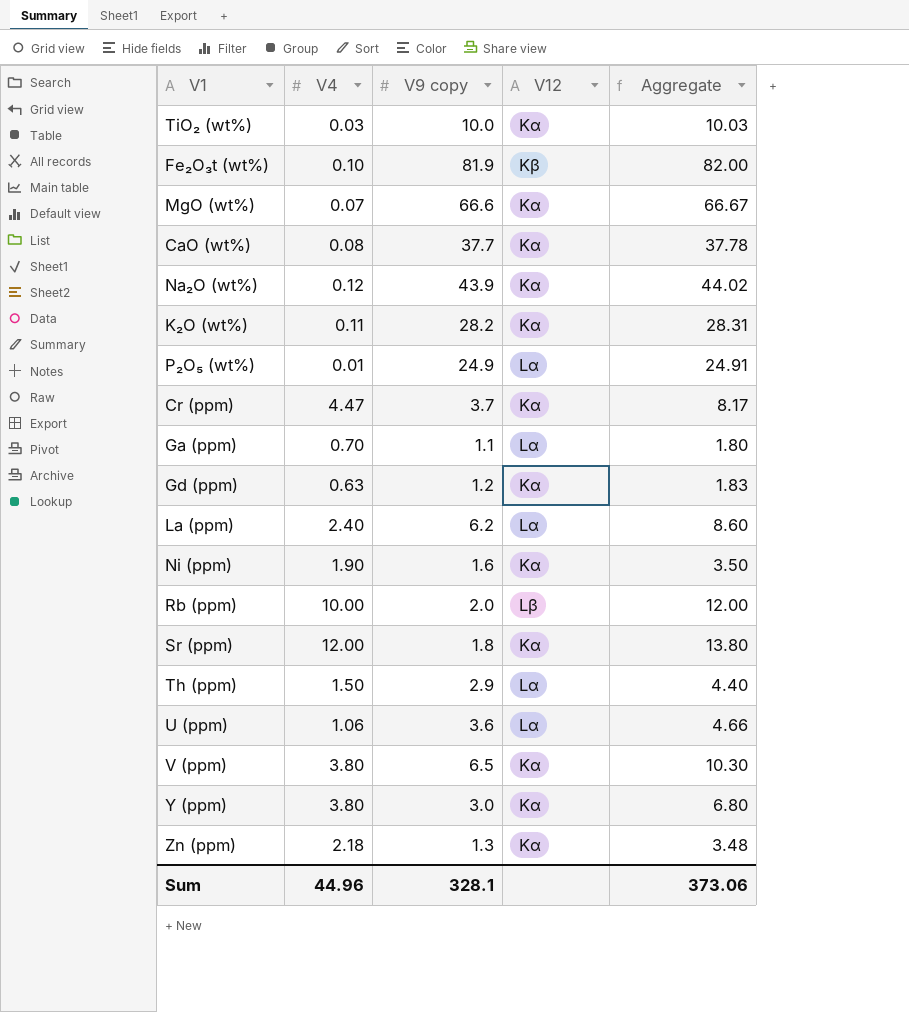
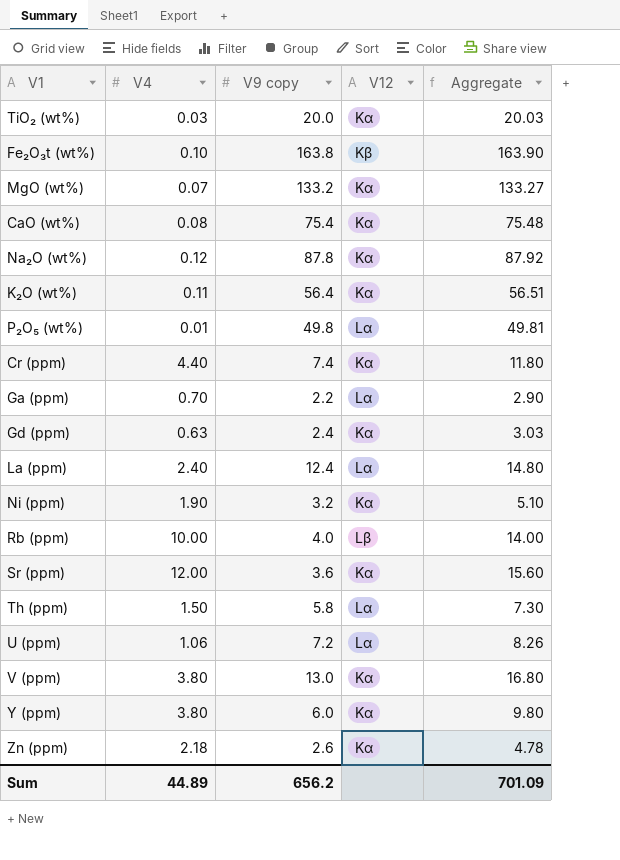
TiO₂ (wt%) | V9 copy: 10.0 -> 20.0
TiO₂ (wt%) | Aggregate: 10.03 -> 20.03
Fe₂O₃t (wt%) | V9 copy: 81.9 -> 163.8
Fe₂O₃t (wt%) | Aggregate: 82.00 -> 163.90
MgO (wt%) | V9 copy: 66.6 -> 133.2
MgO (wt%) | Aggregate: 66.67 -> 133.27
CaO (wt%) | V9 copy: 37.7 -> 75.4
CaO (wt%) | Aggregate: 37.78 -> 75.48
Na₂O (wt%) | V9 copy: 43.9 -> 87.8
Na₂O (wt%) | Aggregate: 44.02 -> 87.92
K₂O (wt%) | V9 copy: 28.2 -> 56.4
K₂O (wt%) | Aggregate: 28.31 -> 56.51
P₂O₅ (wt%) | V9 copy: 24.9 -> 49.8
P₂O₅ (wt%) | Aggregate: 24.91 -> 49.81
Cr (ppm) | V4: 4.47 -> 4.40
Cr (ppm) | V9 copy: 3.7 -> 7.4
Cr (ppm) | Aggregate: 8.17 -> 11.80
Ga (ppm) | V9 copy: 1.1 -> 2.2
Ga (ppm) | Aggregate: 1.80 -> 2.90
Gd (ppm) | V9 copy: 1.2 -> 2.4
Gd (ppm) | Aggregate: 1.83 -> 3.03
La (ppm) | V9 copy: 6.2 -> 12.4
La (ppm) | Aggregate: 8.60 -> 14.80
Ni (ppm) | V9 copy: 1.6 -> 3.2
Ni (ppm) | Aggregate: 3.50 -> 5.10
Rb (ppm) | V9 copy: 2.0 -> 4.0
Rb (ppm) | Aggregate: 12.00 -> 14.00
Sr (ppm) | V9 copy: 1.8 -> 3.6
Sr (ppm) | Aggregate: 13.80 -> 15.60
Th (ppm) | V9 copy: 2.9 -> 5.8
Th (ppm) | Aggregate: 4.40 -> 7.30
U (ppm) | V9 copy: 3.6 -> 7.2
U (ppm) | Aggregate: 4.66 -> 8.26
V (ppm) | V9 copy: 6.5 -> 13.0
V (ppm) | Aggregate: 10.30 -> 16.80
Y (ppm) | V9 copy: 3.0 -> 6.0
Y (ppm) | Aggregate: 6.80 -> 9.80
Zn (ppm) | V9 copy: 1.3 -> 2.6
Zn (ppm) | Aggregate: 3.48 -> 4.78
Sum | V4: 44.96 -> 44.89
Sum | V9 copy: 328.1 -> 656.2
Sum | Aggregate: 373.06 -> 701.09

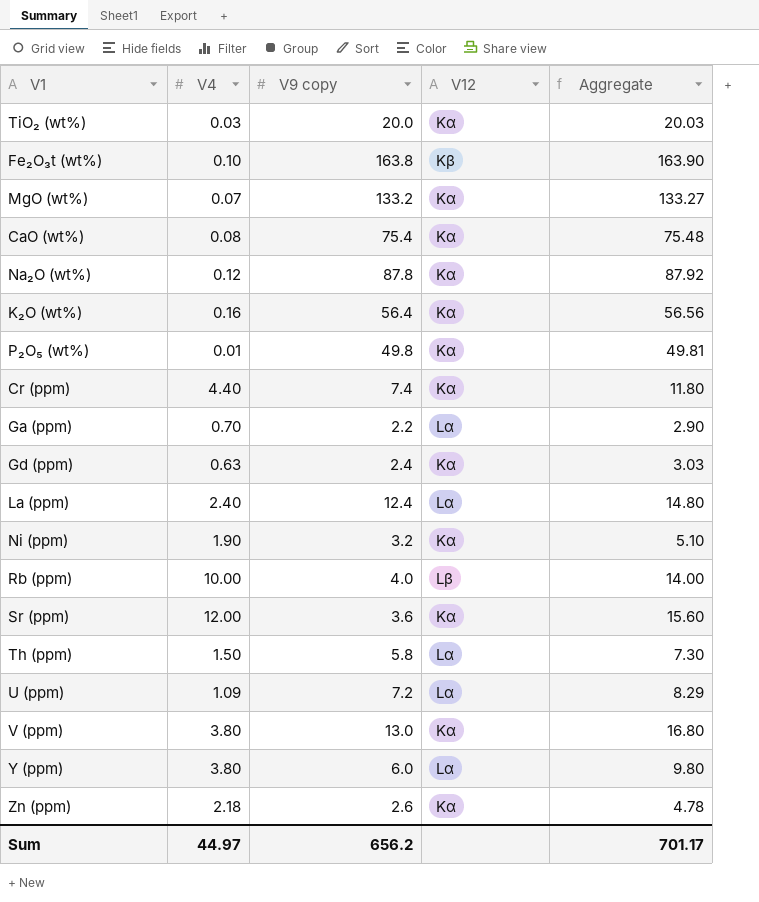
K₂O (wt%) | V4: 0.11 -> 0.16
K₂O (wt%) | Aggregate: 56.51 -> 56.56
P₂O₅ (wt%) | V12: Lα -> Kα
U (ppm) | V4: 1.06 -> 1.09
U (ppm) | Aggregate: 8.26 -> 8.29
Y (ppm) | V12: Kα -> Lα
Sum | V4: 44.89 -> 44.97
Sum | Aggregate: 701.09 -> 701.17

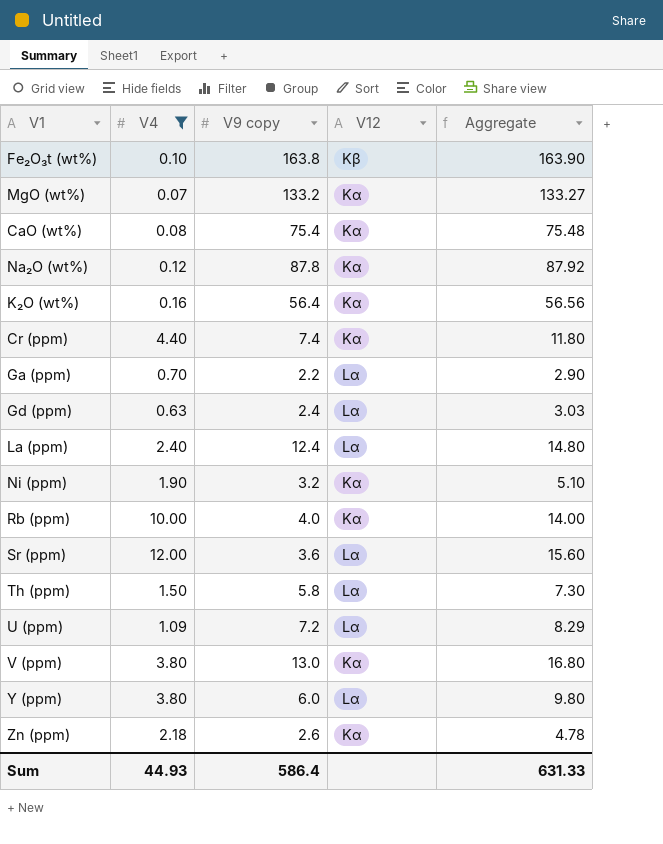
filter: none -> V4 >= 0.07
Gd (ppm) | V12: Kα -> Lα
Rb (ppm) | V12: Lβ -> Kα
Sr (ppm) | V12: Kα -> Lα
Sum | V4: 44.97 -> 44.93
Sum | V9 copy: 656.2 -> 586.4
Sum | Aggregate: 701.17 -> 631.33

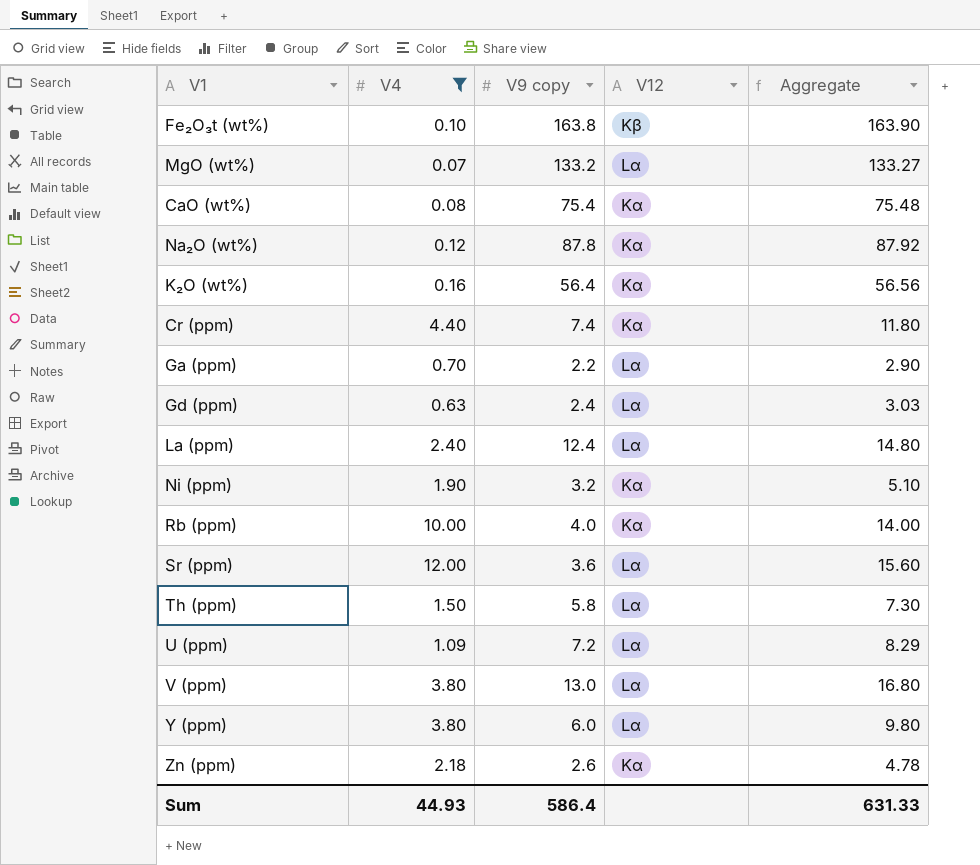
MgO (wt%) | V12: Kα -> Lα
V (ppm) | V12: Kα -> Lα

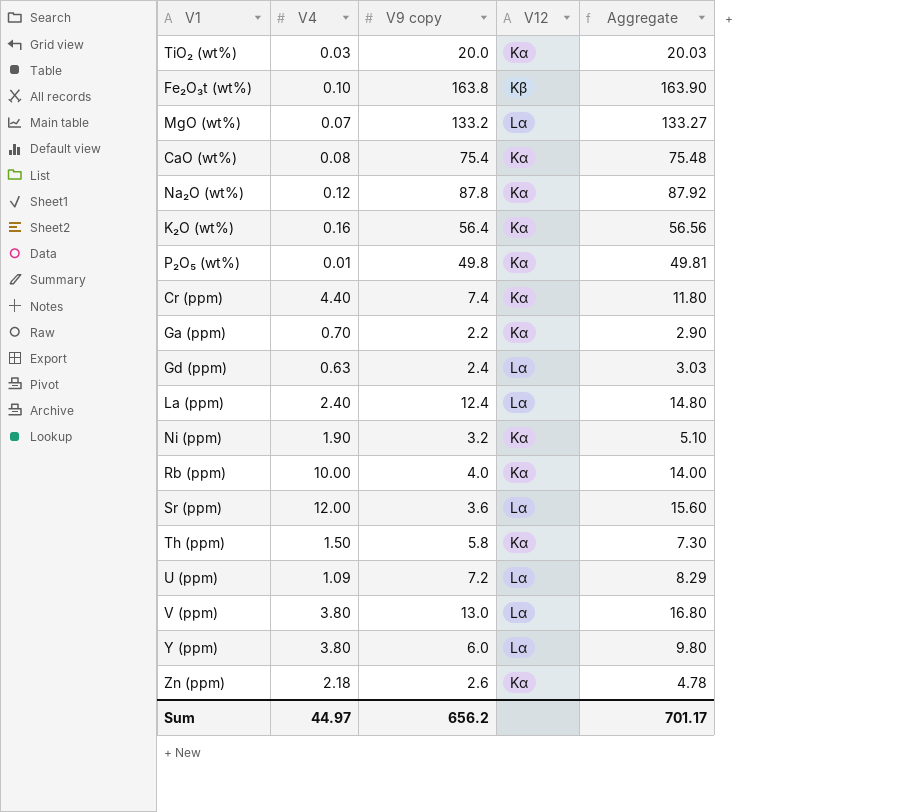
filter: V4 >= 0.07 -> none
Ga (ppm) | V12: Lα -> Kα
Th (ppm) | V12: Lα -> Kα
Sum | V4: 44.93 -> 44.97
Sum | V9 copy: 586.4 -> 656.2
Sum | Aggregate: 631.33 -> 701.17

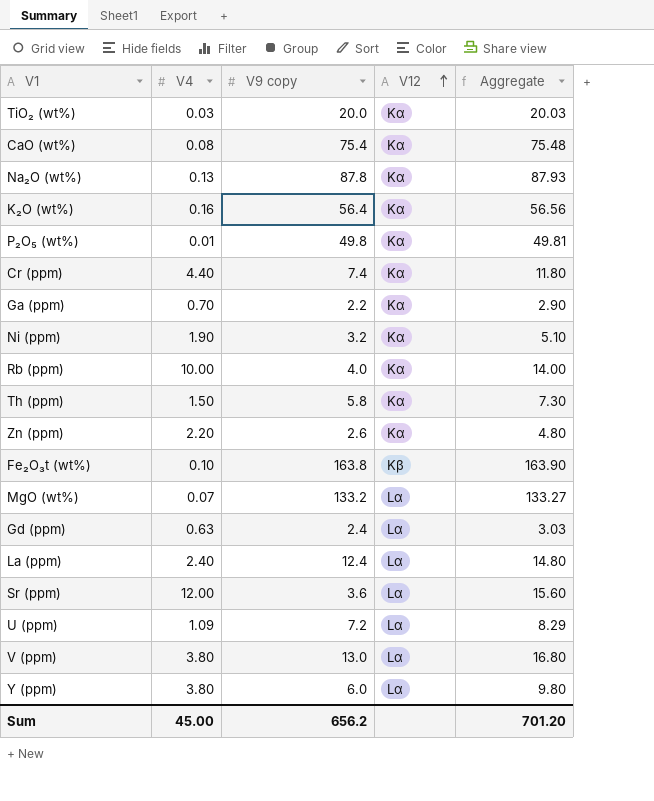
row order: none -> V12 ascending
Na₂O (wt%) | V4: 0.12 -> 0.13
Na₂O (wt%) | Aggregate: 87.92 -> 87.93
Zn (ppm) | V4: 2.18 -> 2.20
Zn (ppm) | Aggregate: 4.78 -> 4.80
Sum | V4: 44.97 -> 45.00
Sum | Aggregate: 701.17 -> 701.20

